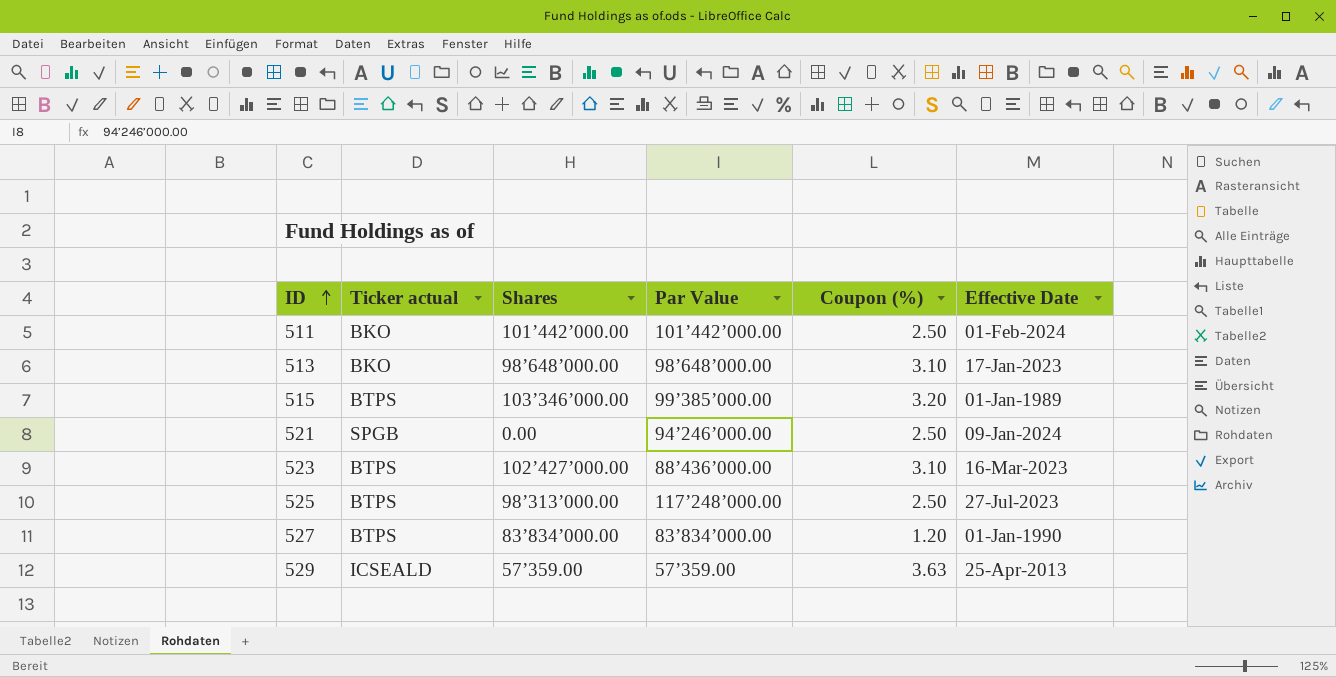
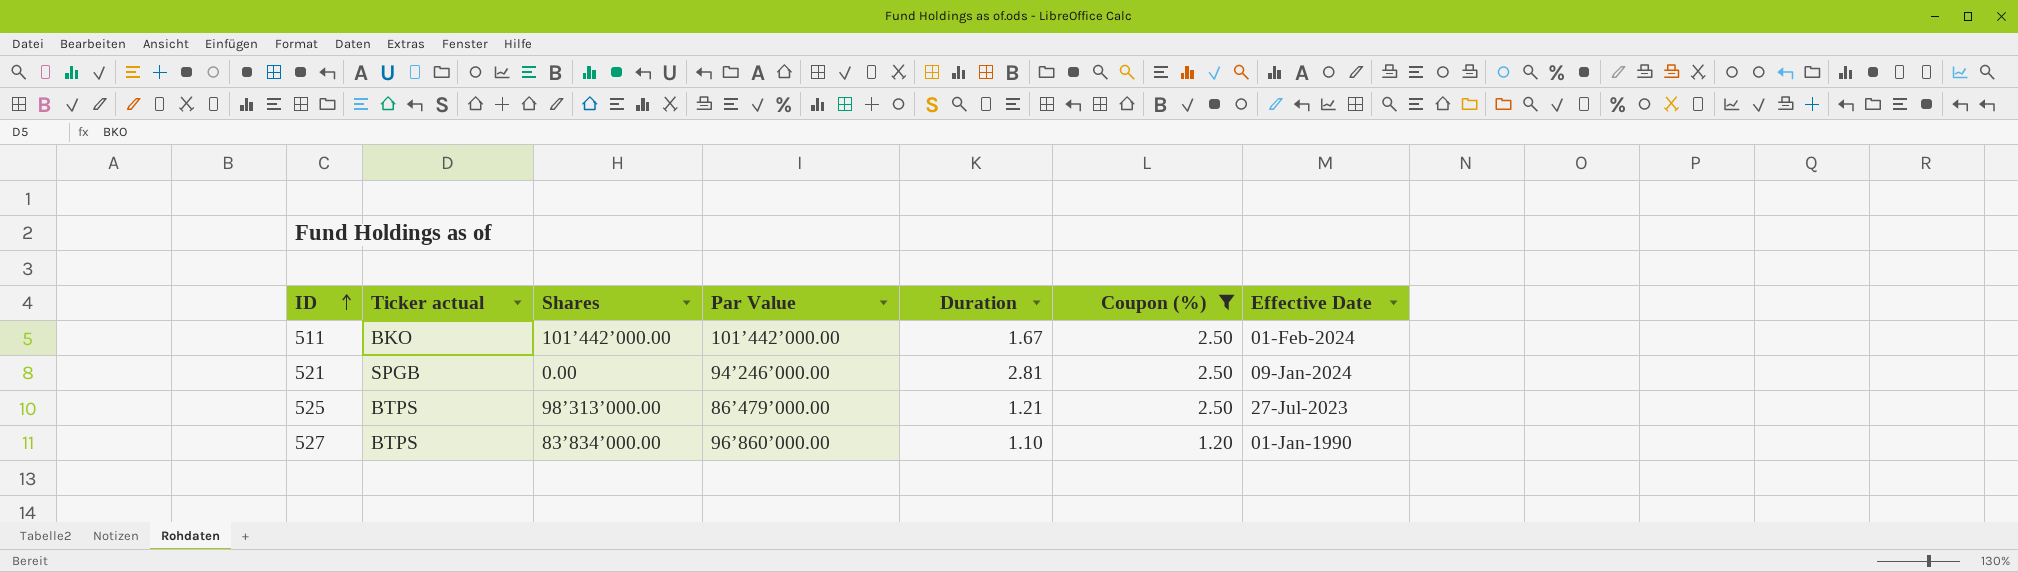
filter: none -> Coupon (%) <= 2.50
column Duration | position: none -> 5
525 | Par Value: 117’248’000.00 -> 86’479’000.00
527 | Par Value: 83’834’000.00 -> 96’860’000.00

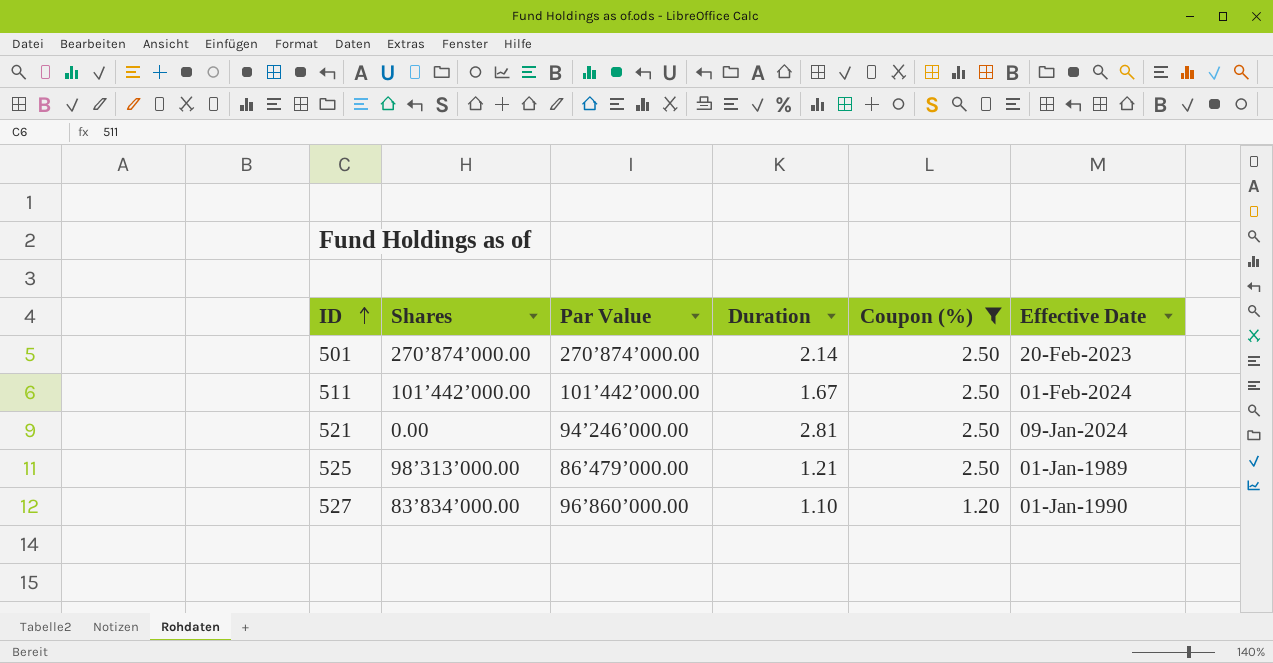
column Ticker actual | position: 2 -> none
row 501: none -> 270’874’000.00 | 270’874’000.00 | 2.14 | 2.50 | 20-Feb-2023
525 | Effective Date: 27-Jul-2023 -> 01-Jan-1989

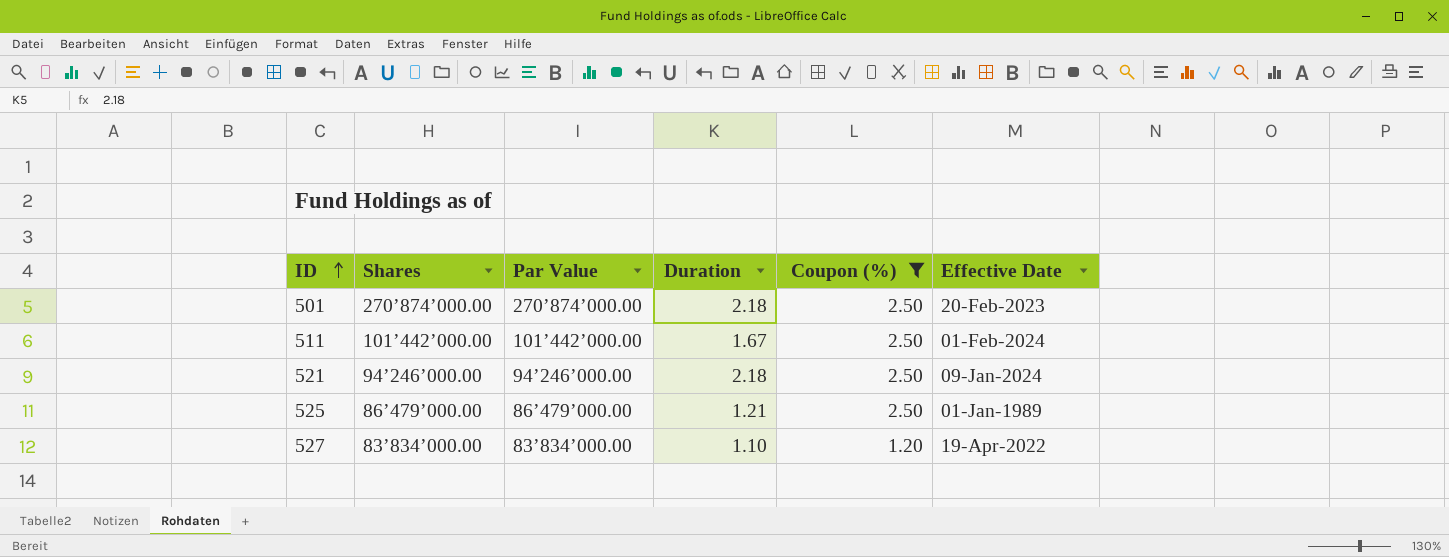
501 | Duration: 2.14 -> 2.18
521 | Shares: 0.00 -> 94’246’000.00
521 | Duration: 2.81 -> 2.18
525 | Shares: 98’313’000.00 -> 86’479’000.00
527 | Par Value: 96’860’000.00 -> 83’834’000.00
527 | Effective Date: 01-Jan-1990 -> 19-Apr-2022

